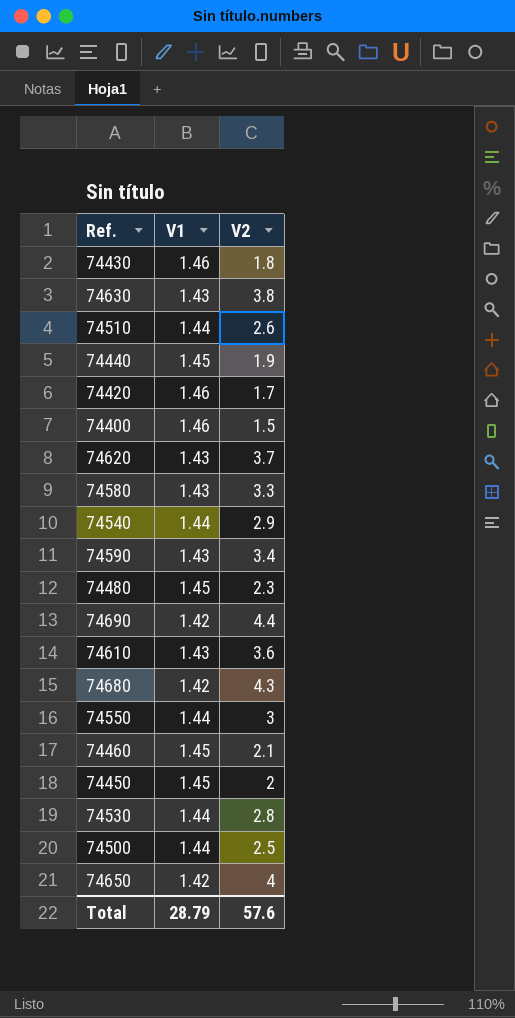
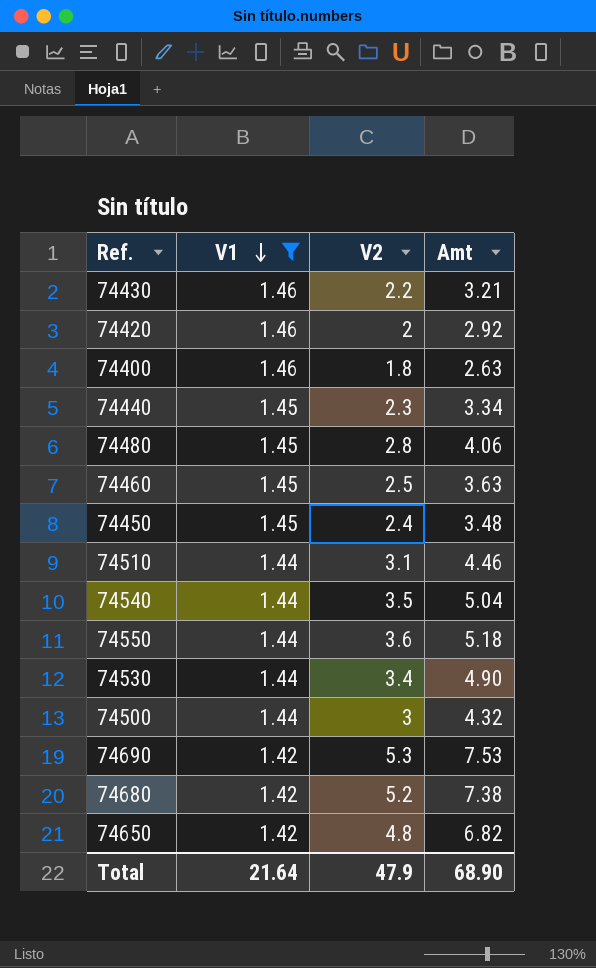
filter: none -> V1 != 1.43
row order: none -> V1 descending
column Amt | formula: none -> [V1] * [V2]
74430 | V2: 1.8 -> 2.2
74420 | V2: 1.7 -> 2
74400 | V2: 1.5 -> 1.8
74440 | V2: 1.9 -> 2.3
74480 | V2: 2.3 -> 2.8
74460 | V2: 2.1 -> 2.5
74450 | V2: 2 -> 2.4
74510 | V2: 2.6 -> 3.1
74540 | V2: 2.9 -> 3.5
74550 | V2: 3 -> 3.6
74530 | V2: 2.8 -> 3.4
74500 | V2: 2.5 -> 3
74690 | V2: 4.4 -> 5.3
74680 | V2: 4.3 -> 5.2
74650 | V2: 4 -> 4.8
Total | V1: 28.79 -> 21.64
Total | V2: 57.6 -> 47.9

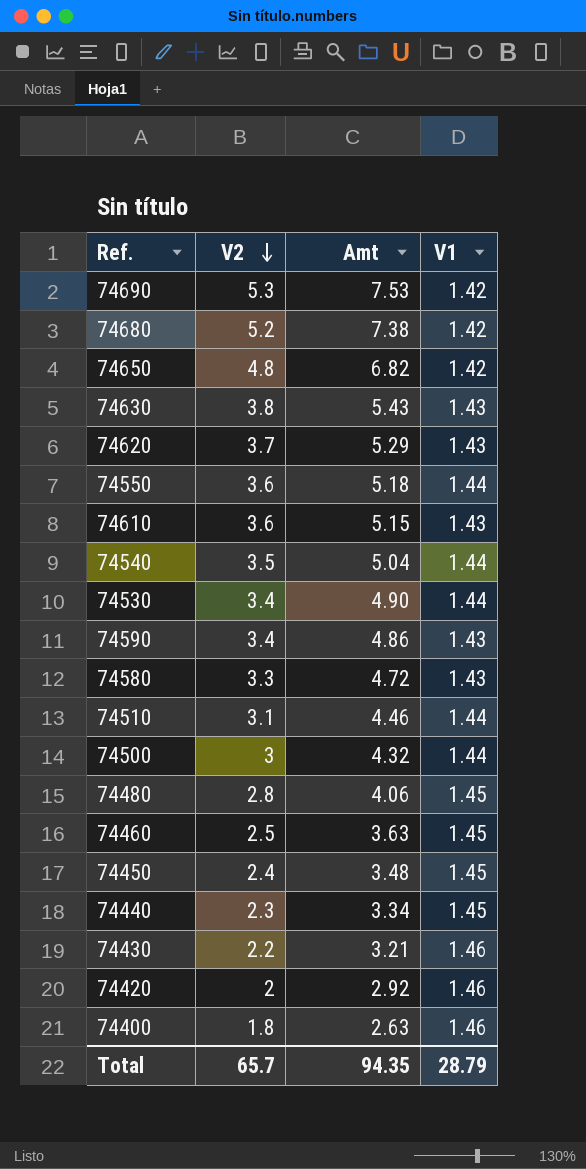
filter: V1 != 1.43 -> none
row order: V1 descending -> V2 descending
column V1 | position: 2 -> 4
Total | V2: 47.9 -> 65.7
Total | Amt: 68.90 -> 94.35
Total | V1: 21.64 -> 28.79

